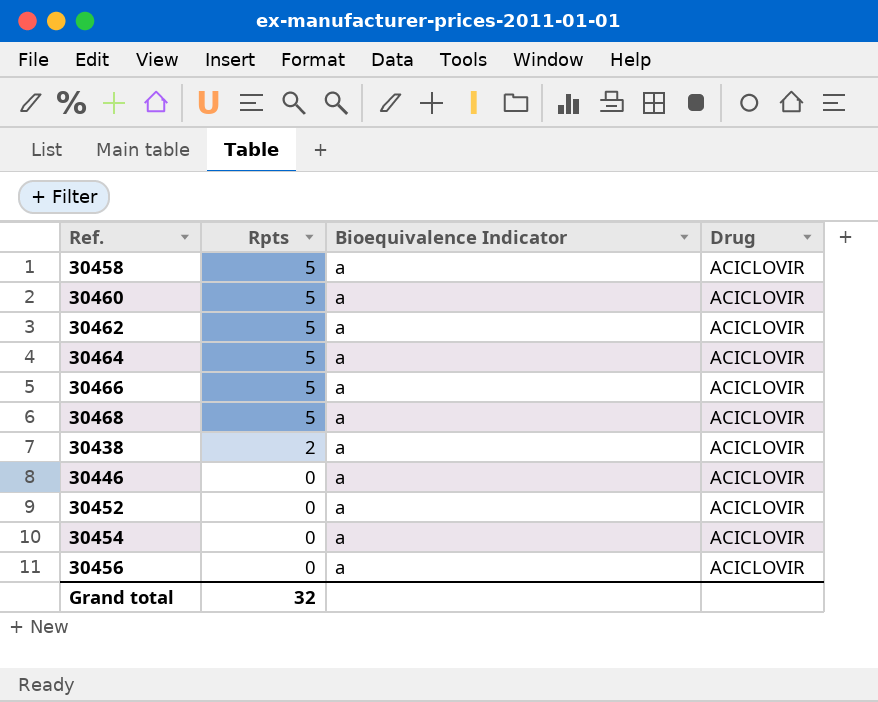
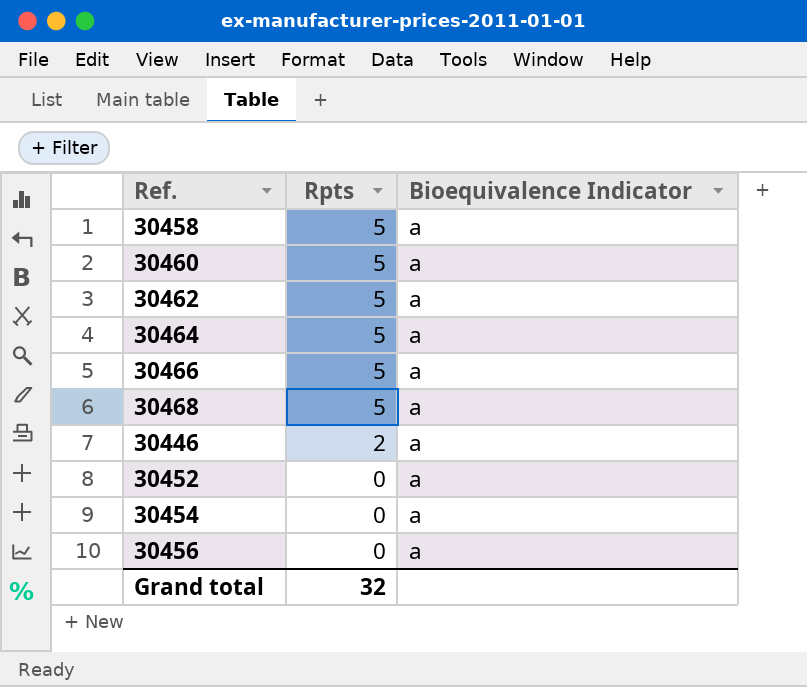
column Drug | position: 4 -> none
row 30438: 2 | a | ACICLOVIR -> none
30446 | Rpts: 0 -> 2

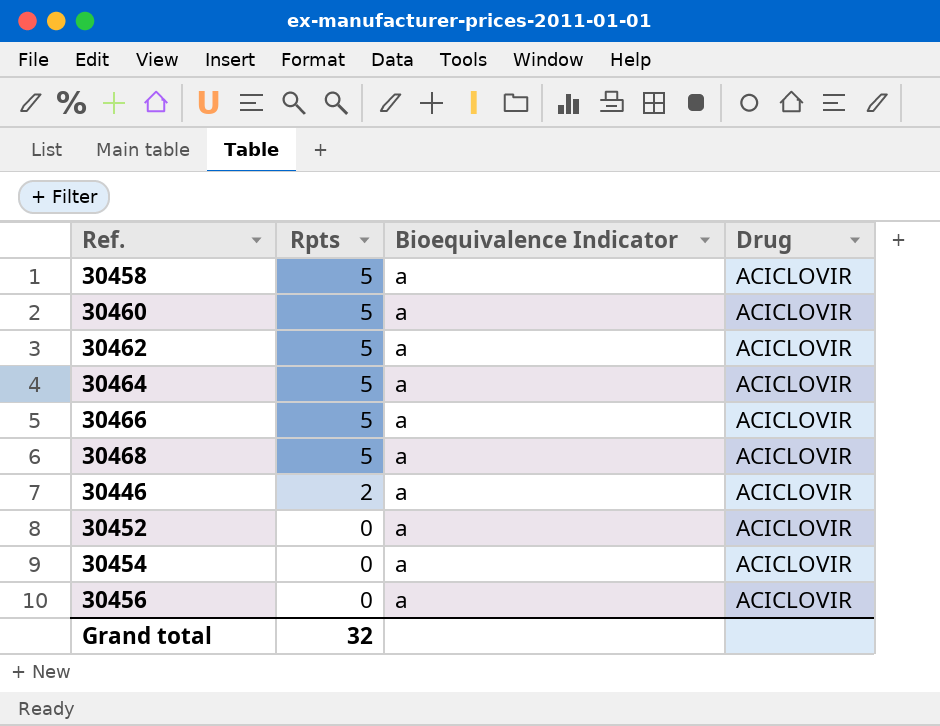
column Drug | position: none -> 4

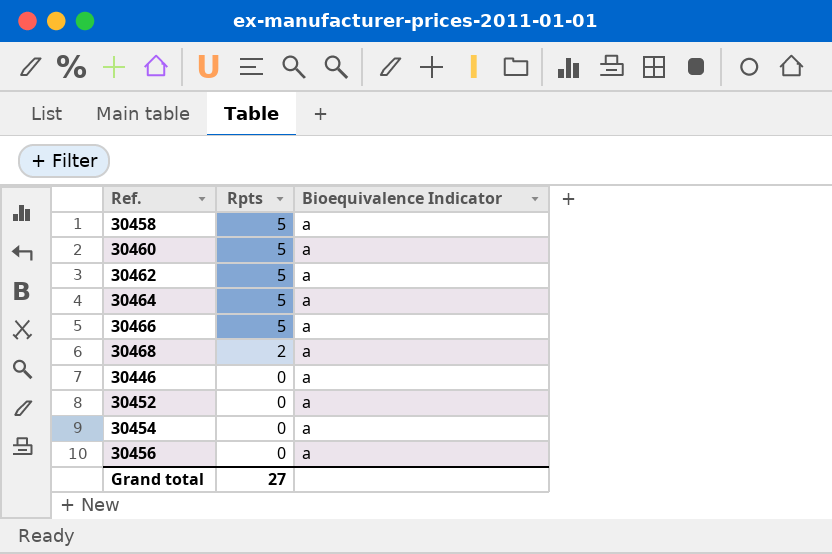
column Drug | position: 4 -> none
30468 | Rpts: 5 -> 2
30446 | Rpts: 2 -> 0
Grand total | Rpts: 32 -> 27

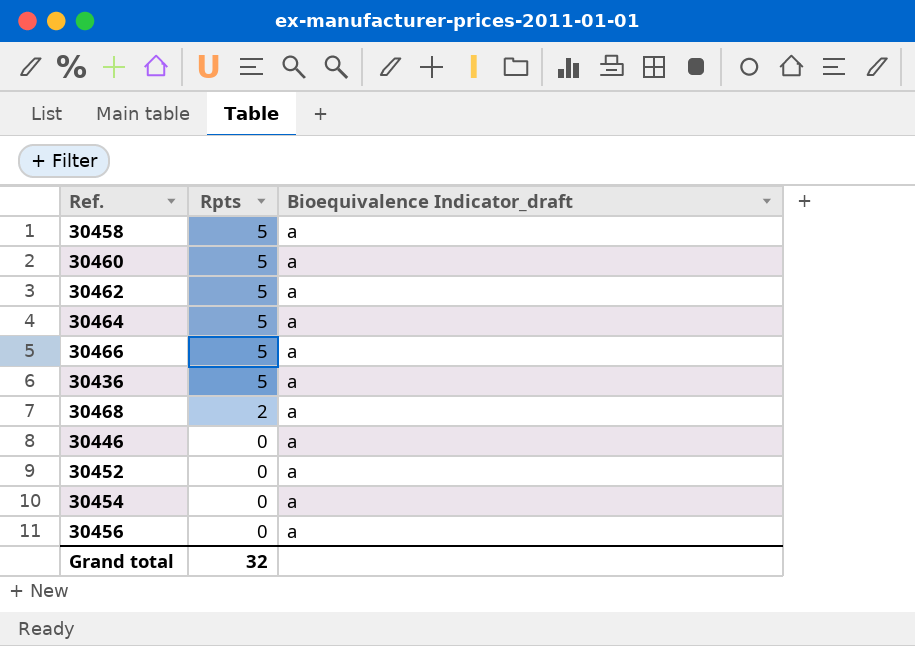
column name: Bioequivalence Indicator -> Bioequivalence Indicator_draft
row 30436: none -> 5 | a
Grand total | Rpts: 27 -> 32

